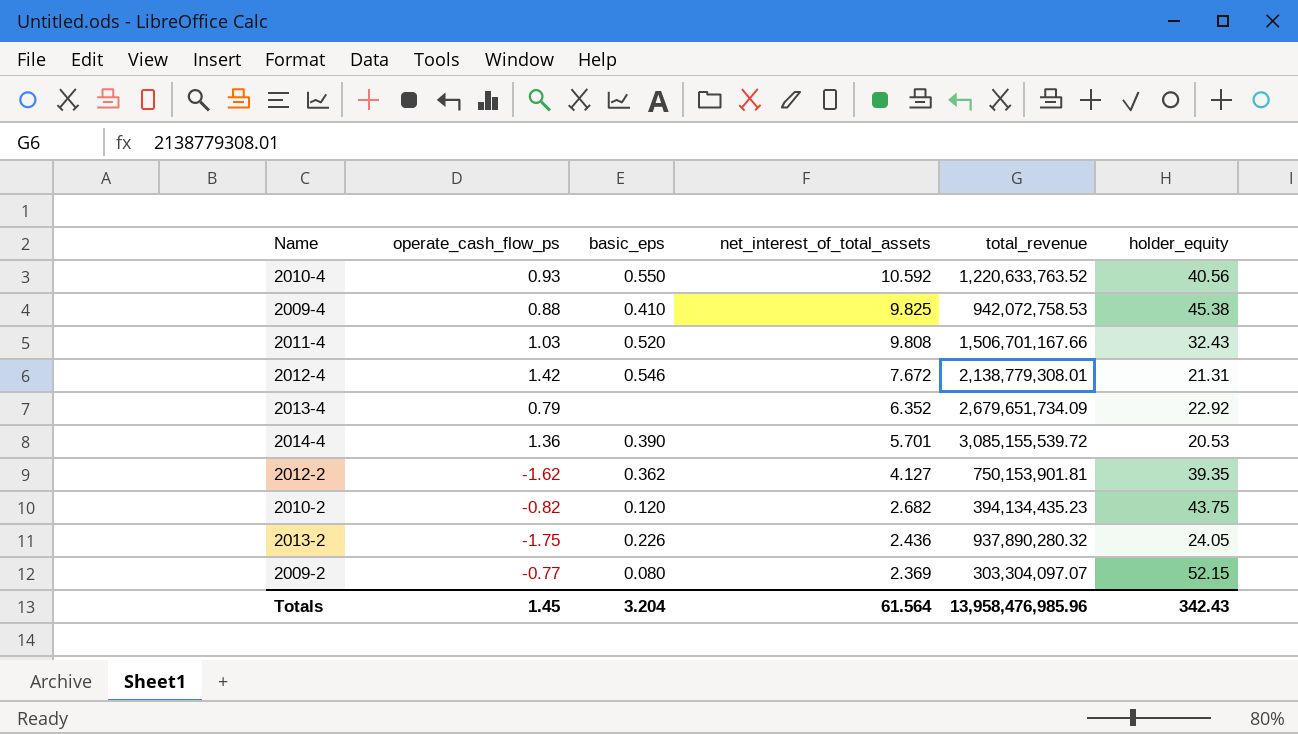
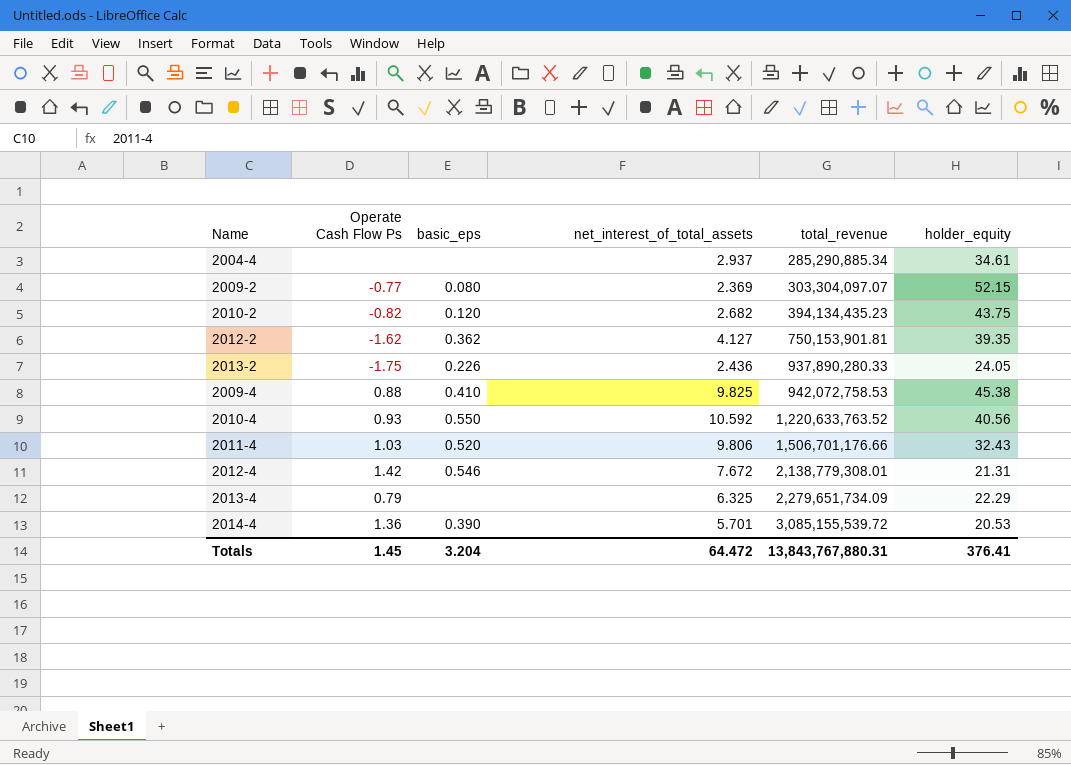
row order: net_interest_of_total_assets descending -> total_revenue ascending
column name: operate_cash_flow_ps -> Operate Cash Flow Ps
row 2004-4: none -> none | none | 2.937 | 285,290,885.34 | 34.61
2013-2 | total_revenue: 937,890,280.32 -> 937,890,280.33
2011-4 | net_interest_of_total_assets: 9.808 -> 9.806
2011-4 | total_revenue: 1,506,701,167.66 -> 1,506,701,176.66
2013-4 | net_interest_of_total_assets: 6.352 -> 6.325
2013-4 | total_revenue: 2,679,651,734.09 -> 2,279,651,734.09
2013-4 | holder_equity: 22.92 -> 22.29
Totals | net_interest_of_total_assets: 61.564 -> 64.472
Totals | total_revenue: 13,958,476,985.96 -> 13,843,767,880.31
Totals | holder_equity: 342.43 -> 376.41

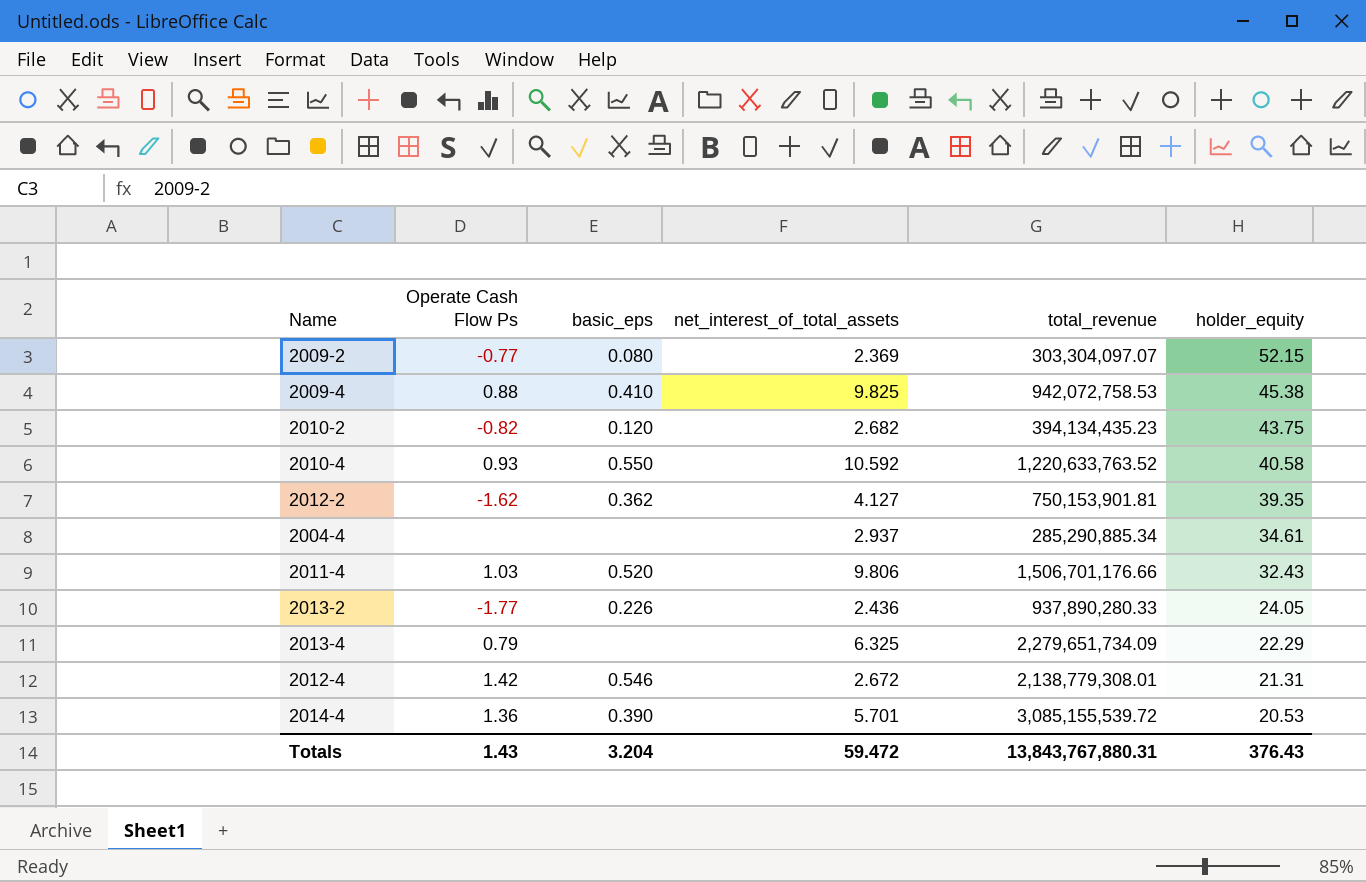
row order: total_revenue ascending -> holder_equity descending
2010-4 | holder_equity: 40.56 -> 40.58
2013-2 | Operate Cash Flow Ps: -1.75 -> -1.77
2012-4 | net_interest_of_total_assets: 7.672 -> 2.672
Totals | Operate Cash Flow Ps: 1.45 -> 1.43
Totals | net_interest_of_total_assets: 64.472 -> 59.472
Totals | holder_equity: 376.41 -> 376.43

